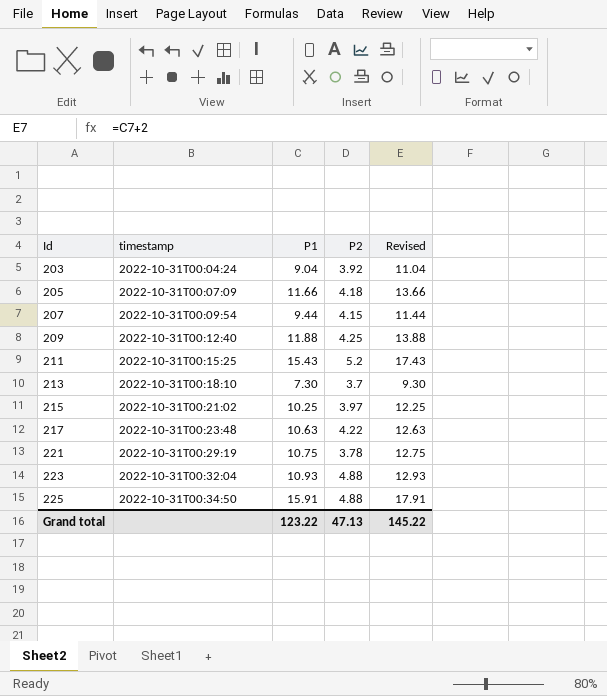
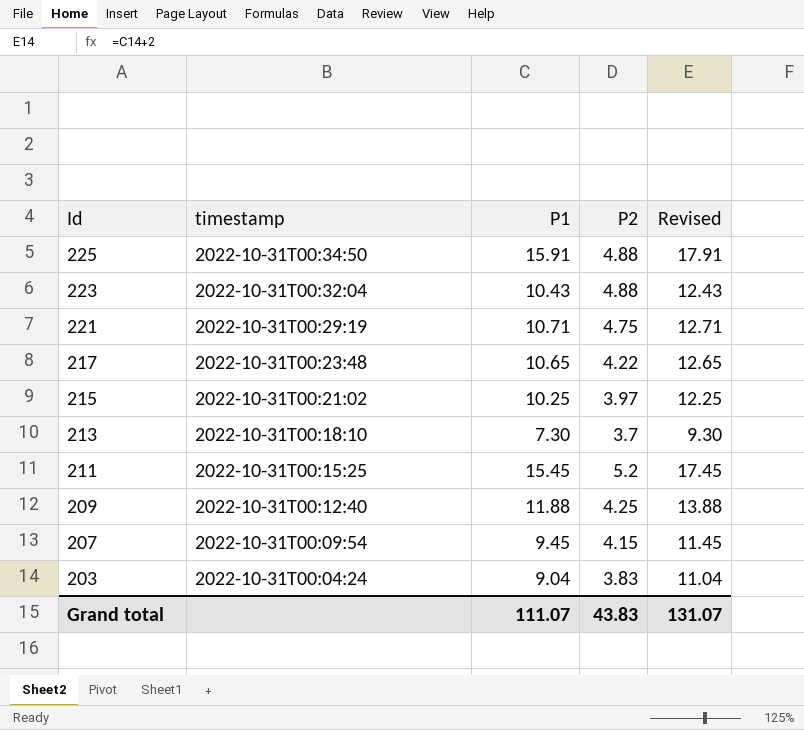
row order: Id ascending -> Id descending
row 205: 2022-10-31T00:07:09 | 11.66 | 4.18 | 13.66 -> none
223 | P1: 10.93 -> 10.43
223 | Revised: 12.93 -> 12.43
221 | P1: 10.75 -> 10.71
221 | P2: 3.78 -> 4.75
221 | Revised: 12.75 -> 12.71
217 | P1: 10.63 -> 10.65
217 | Revised: 12.63 -> 12.65
211 | P1: 15.43 -> 15.45
211 | Revised: 17.43 -> 17.45
207 | P1: 9.44 -> 9.45
207 | Revised: 11.44 -> 11.45
203 | P2: 3.92 -> 3.83
Grand total | P1: 123.22 -> 111.07
Grand total | P2: 47.13 -> 43.83
Grand total | Revised: 145.22 -> 131.07

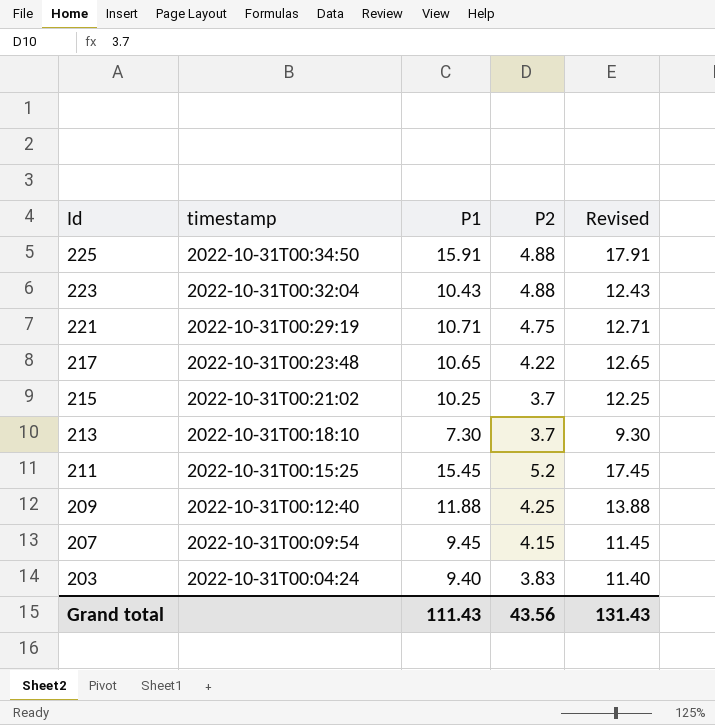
215 | P2: 3.97 -> 3.7
203 | P1: 9.04 -> 9.40
203 | Revised: 11.04 -> 11.40
Grand total | P1: 111.07 -> 111.43
Grand total | P2: 43.83 -> 43.56
Grand total | Revised: 131.07 -> 131.43

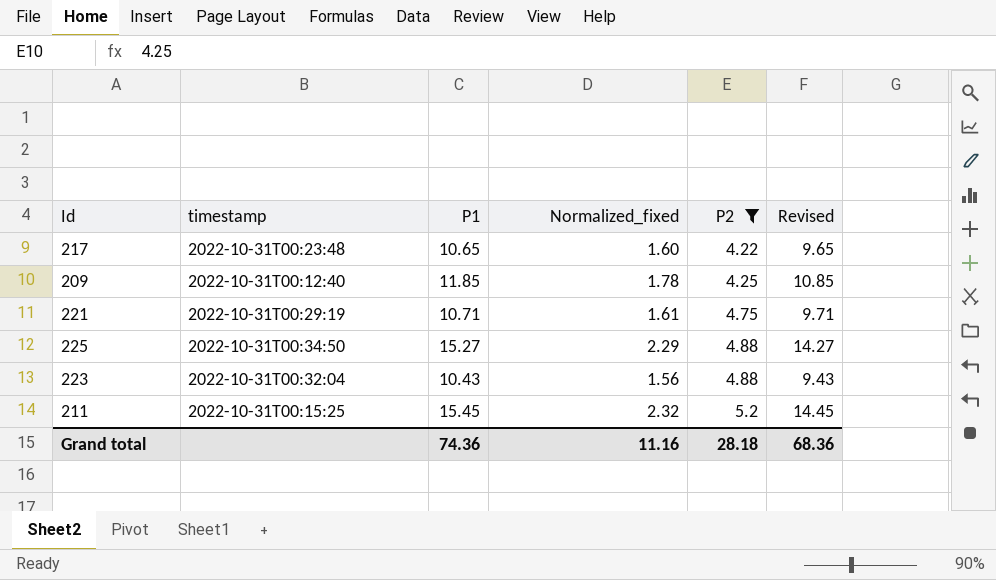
filter: none -> P2 >= 4.22
row order: Id descending -> P2 ascending
column Normalized_fixed | formula: none -> [P1] * 0.15
column Revised | formula: [P1] + 2 -> [P1] - 1
209 | P1: 11.88 -> 11.85
225 | P1: 15.91 -> 15.27
Grand total | P1: 111.43 -> 74.36
Grand total | P2: 43.56 -> 28.18
Grand total | Revised: 131.43 -> 68.36

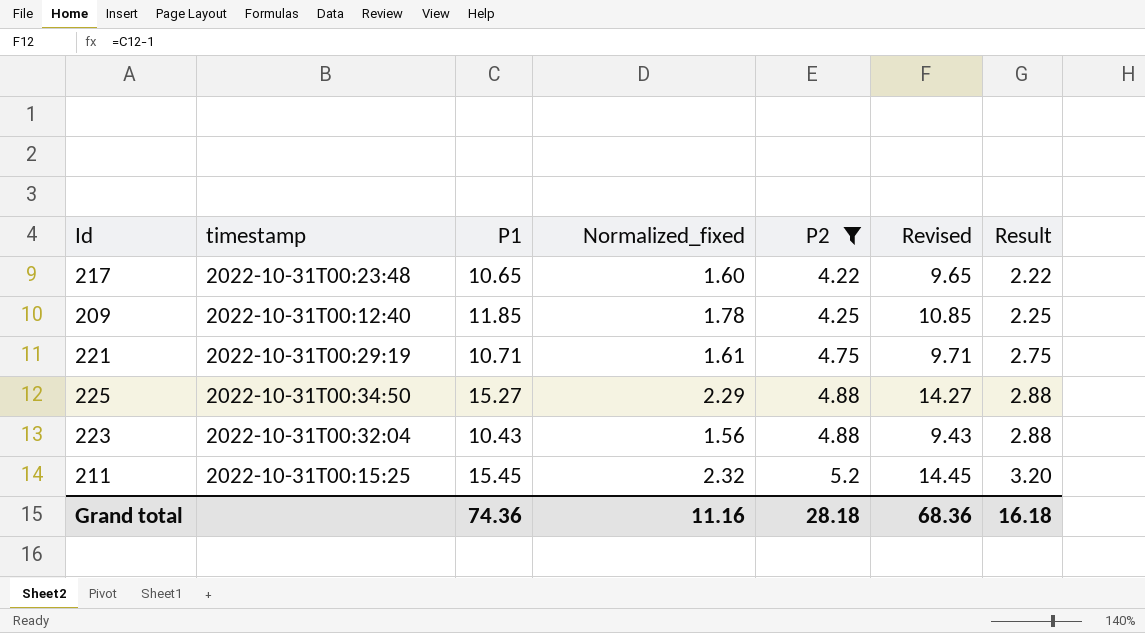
column Result | formula: none -> [P2] - 2

